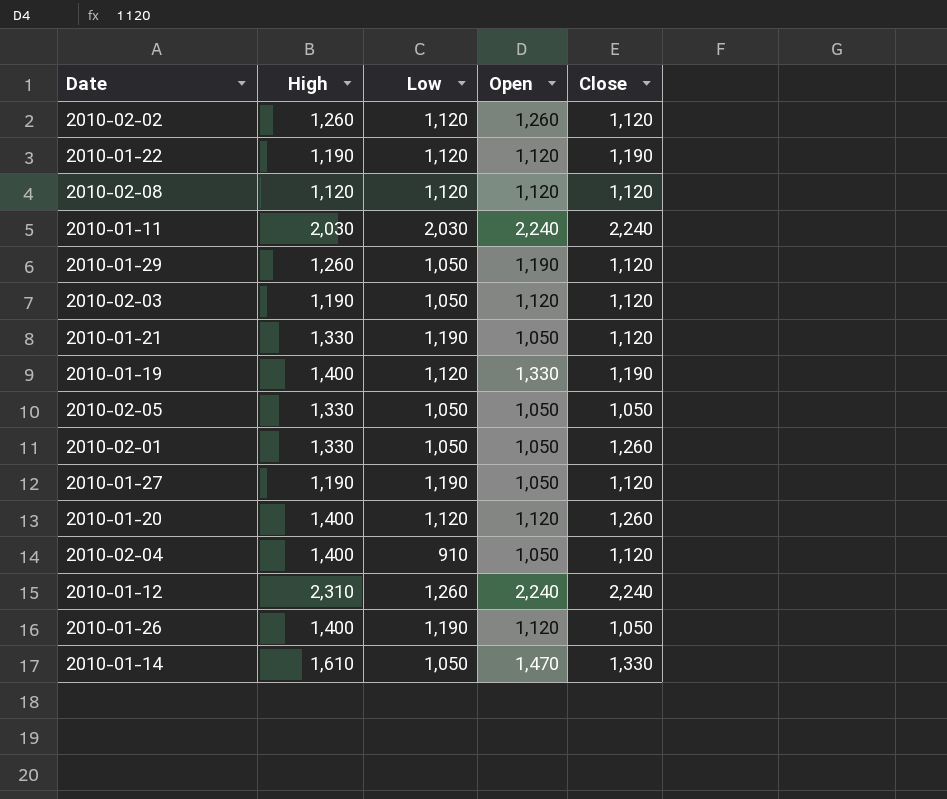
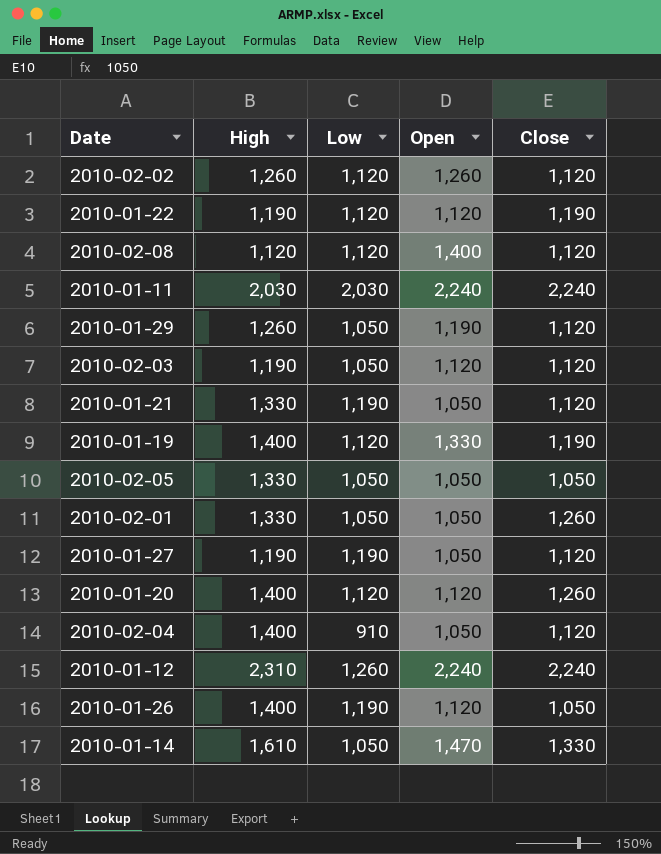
2010-02-08 | Open: 1,120 -> 1,400

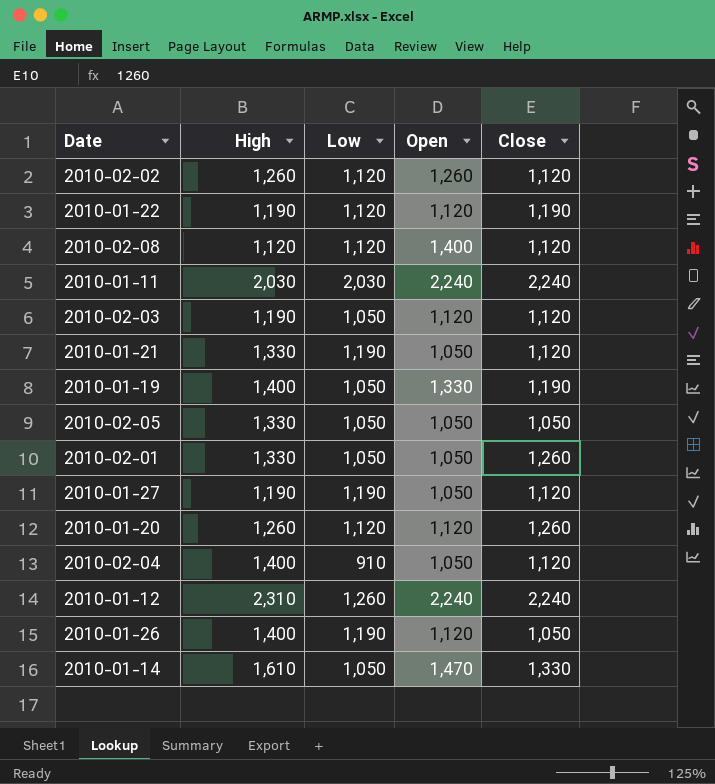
row 2010-01-29: 1,260 | 1,050 | 1,190 | 1,120 -> none
2010-01-19 | Low: 1,120 -> 1,050
2010-01-20 | High: 1,400 -> 1,260

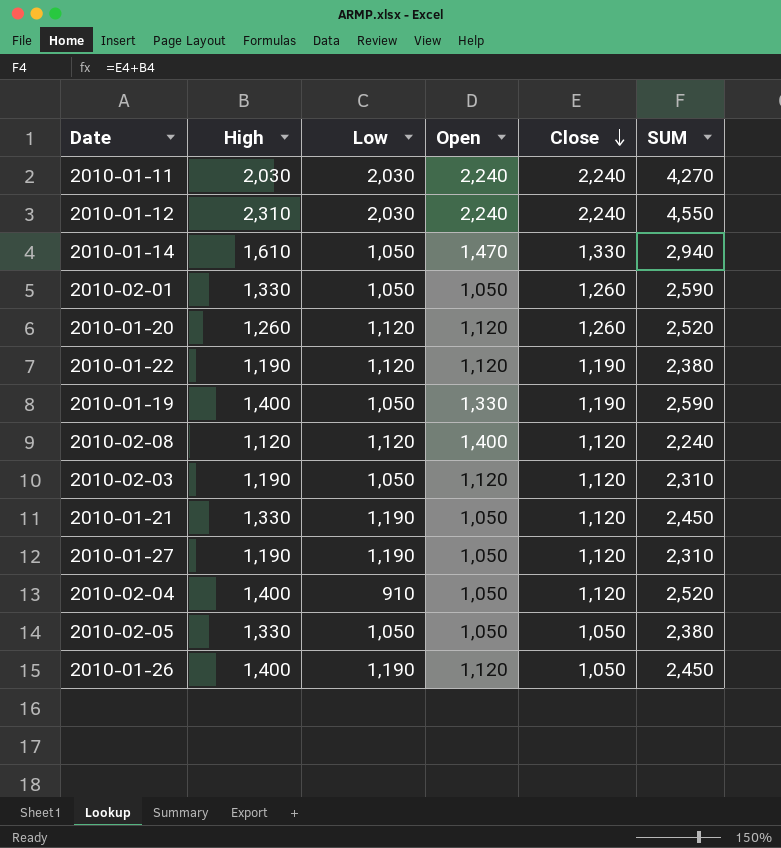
row order: none -> Close descending
column SUM | formula: none -> [High] + [Close]
row 2010-02-02: 1,260 | 1,120 | 1,260 | 1,120 -> none
2010-01-12 | Low: 1,260 -> 2,030

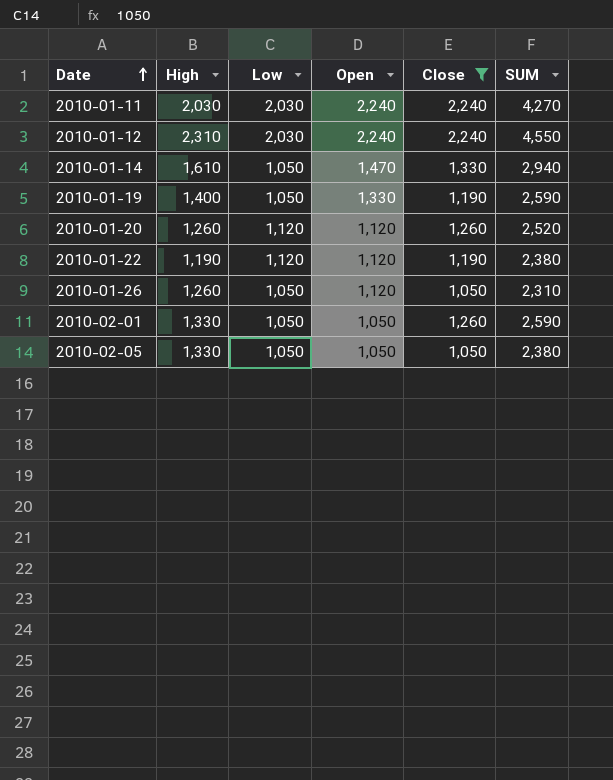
filter: none -> Close != 1,120
row order: Close descending -> Date ascending
2010-01-26 | High: 1,400 -> 1,260
2010-01-26 | Low: 1,190 -> 1,050
2010-01-26 | SUM: 2,450 -> 2,310

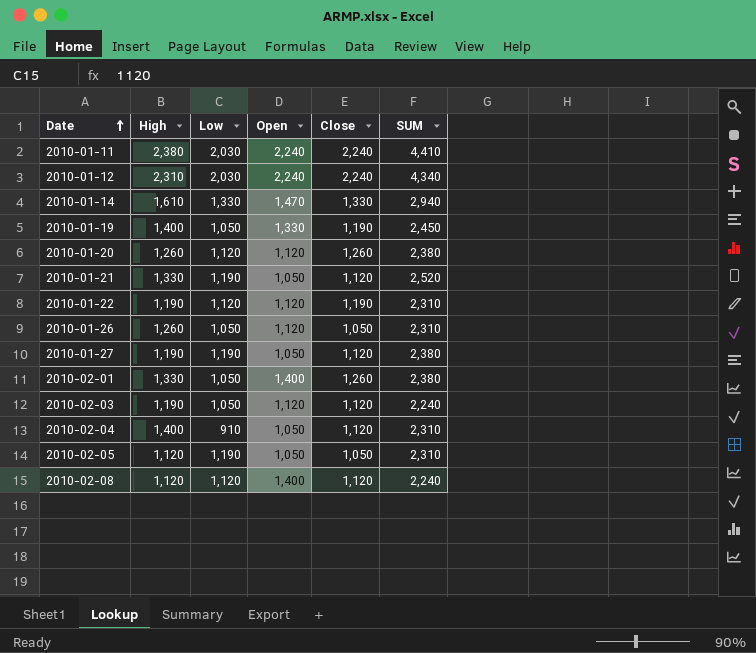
filter: Close != 1,120 -> none
column SUM | formula: [High] + [Close] -> [High] + [Low]
2010-01-11 | High: 2,030 -> 2,380
2010-01-14 | Low: 1,050 -> 1,330
2010-02-01 | Open: 1,050 -> 1,400
2010-02-05 | High: 1,330 -> 1,120
2010-02-05 | Low: 1,050 -> 1,190

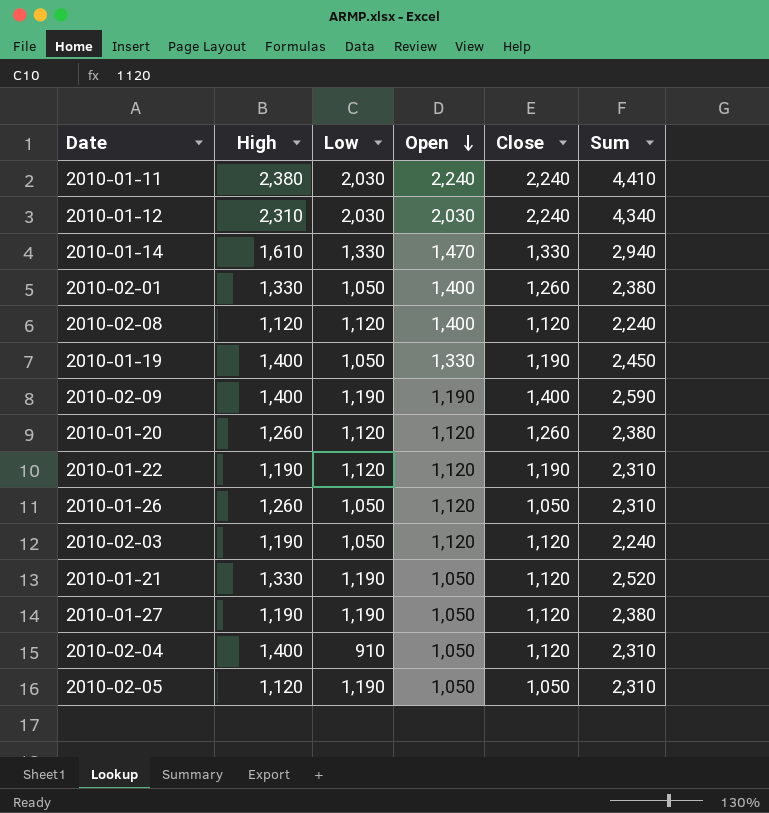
row order: Date ascending -> Open descending
column name: SUM -> Sum
2010-01-12 | Open: 2,240 -> 2,030
row 2010-02-09: none -> 1,400 | 1,190 | 1,190 | 1,400 | 2,590

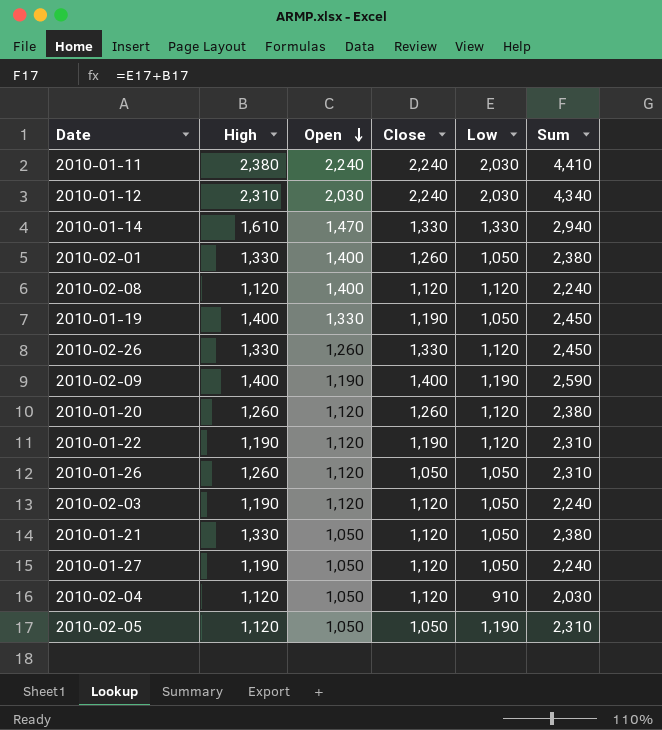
column Low | position: 3 -> 5
row 2010-02-26: none -> 1,330 | 1,260 | 1,330 | 1,120 | 2,450
2010-01-21 | Low: 1,190 -> 1,050
2010-01-21 | Sum: 2,520 -> 2,380
2010-01-27 | Low: 1,190 -> 1,050
2010-01-27 | Sum: 2,380 -> 2,240
2010-02-04 | High: 1,400 -> 1,120
2010-02-04 | Sum: 2,310 -> 2,030

